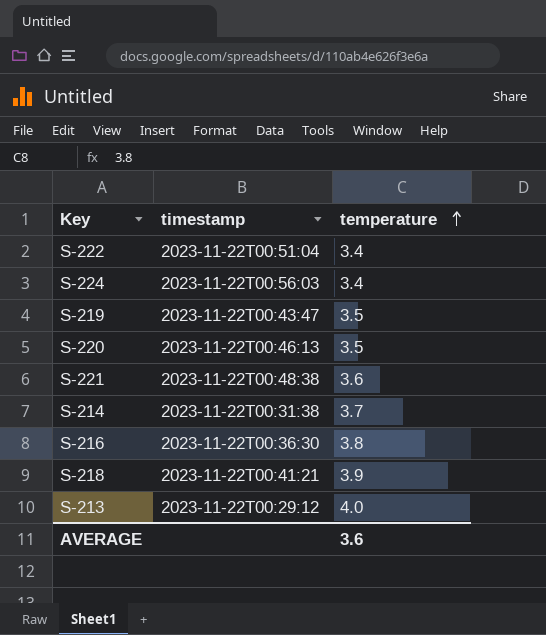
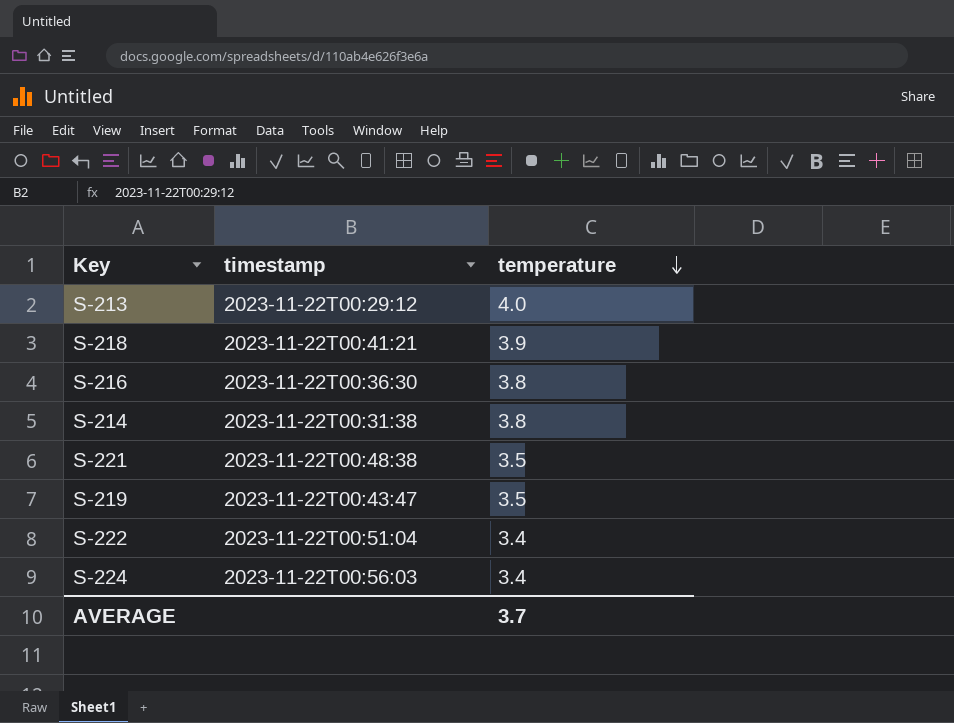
row order: temperature ascending -> temperature descending
row S-220: 2023-11-22T00:46:13 | 3.5 -> none
S-214 | temperature: 3.7 -> 3.8
S-221 | temperature: 3.6 -> 3.5
AVERAGE | temperature: 3.6 -> 3.7

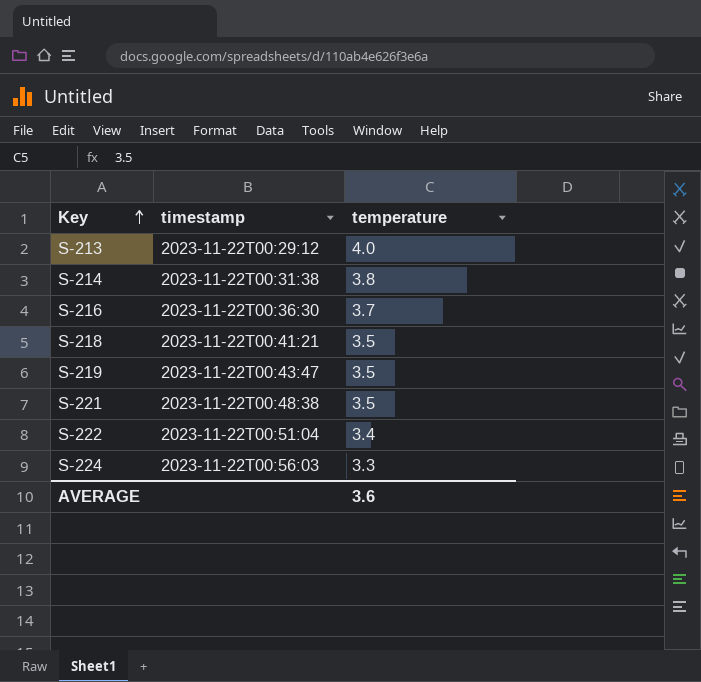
row order: temperature descending -> Key ascending
S-216 | temperature: 3.8 -> 3.7
S-218 | temperature: 3.9 -> 3.5
S-224 | temperature: 3.4 -> 3.3
AVERAGE | temperature: 3.7 -> 3.6

